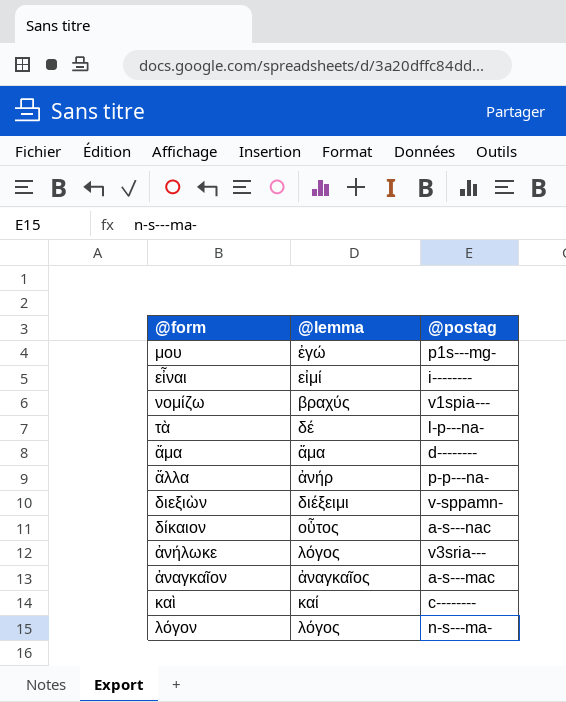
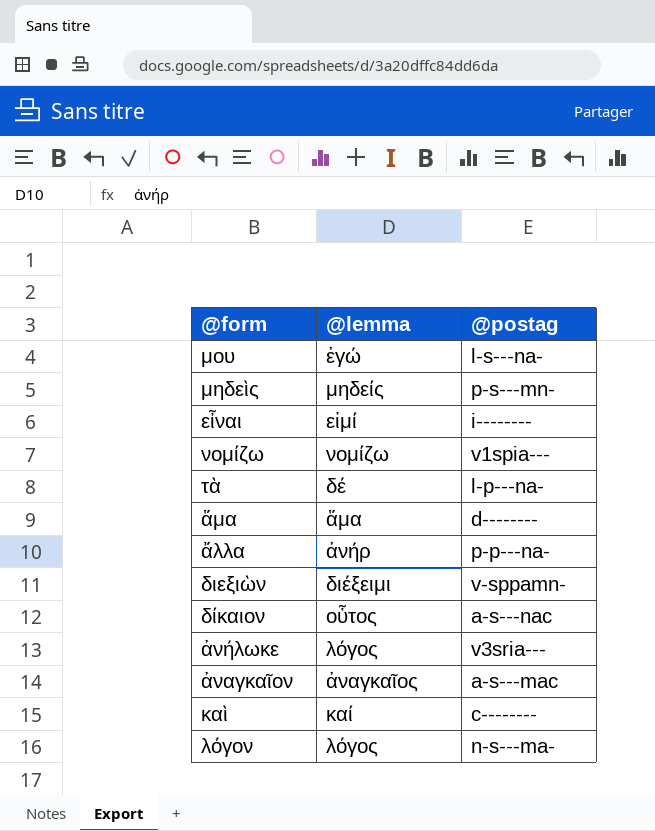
μου | @postag: p1s---mg- -> l-s---na-
row μηδεὶς: none -> μηδείς | p-s---mn-
νομίζω | @lemma: βραχύς -> νομίζω

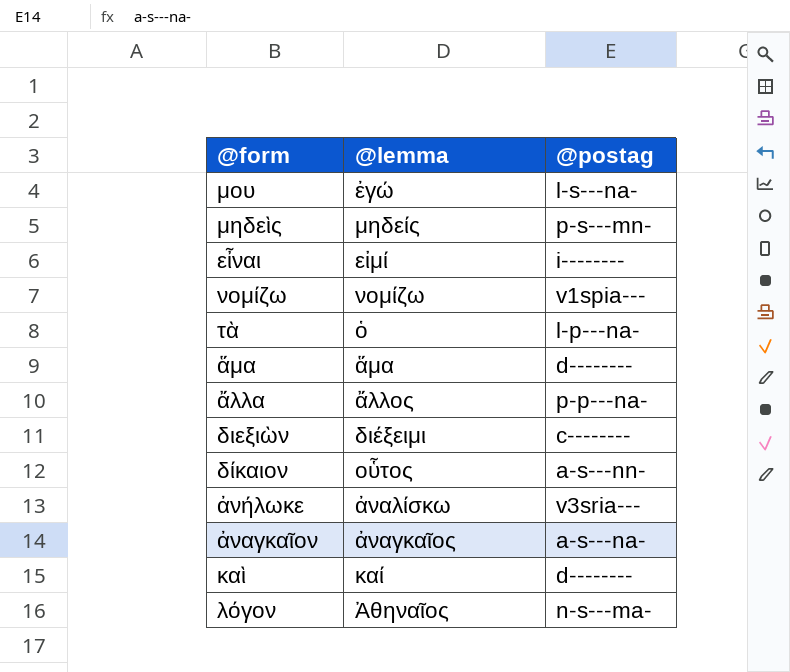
τὰ | @lemma: δέ -> ὁ
ἄλλα | @lemma: ἀνήρ -> ἄλλος
διεξιὼν | @postag: v-sppamn- -> c--------
δίκαιον | @postag: a-s---nac -> a-s---nn-
ἀνήλωκε | @lemma: λόγος -> ἀναλίσκω
ἀναγκαῖον | @postag: a-s---mac -> a-s---na-
καὶ | @postag: c-------- -> d--------
λόγον | @lemma: λόγος -> Ἀθηναῖος

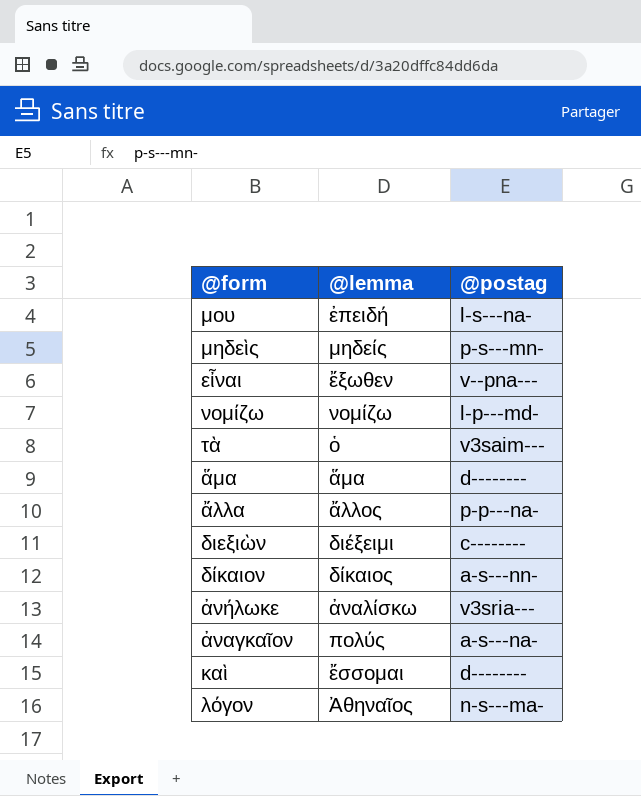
μου | @lemma: ἐγώ -> ἐπειδή
εἶναι | @lemma: εἰμί -> ἔξωθεν
εἶναι | @postag: i-------- -> v--pna---
νομίζω | @postag: v1spia--- -> l-p---md-
τὰ | @postag: l-p---na- -> v3saim---
δίκαιον | @lemma: οὗτος -> δίκαιος
ἀναγκαῖον | @lemma: ἀναγκαῖος -> πολύς
καὶ | @lemma: καί -> ἔσσομαι

